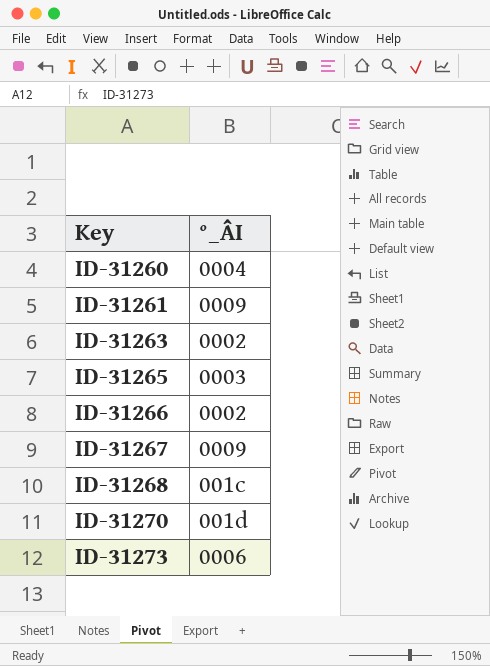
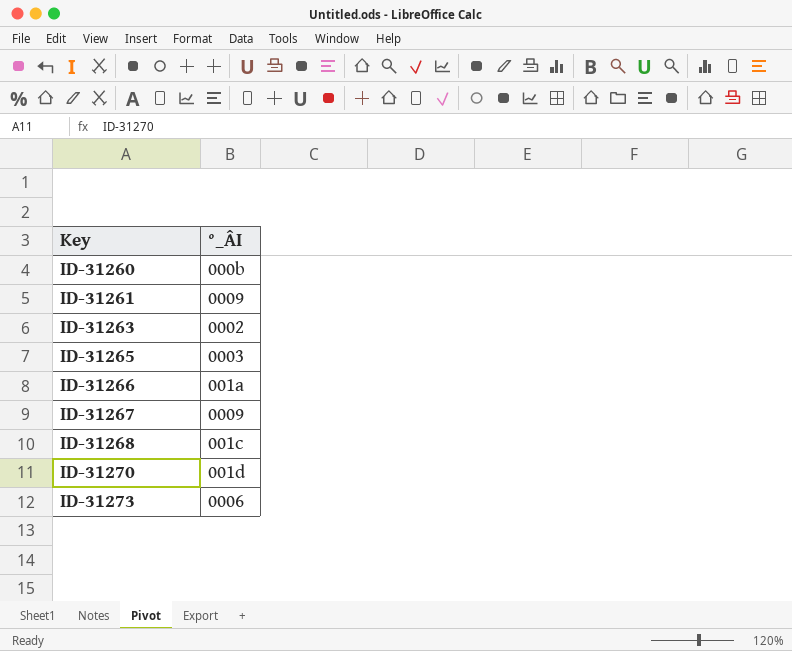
ID-31260 | °_ÂI: 0004 -> 000b
ID-31266 | °_ÂI: 0002 -> 001a

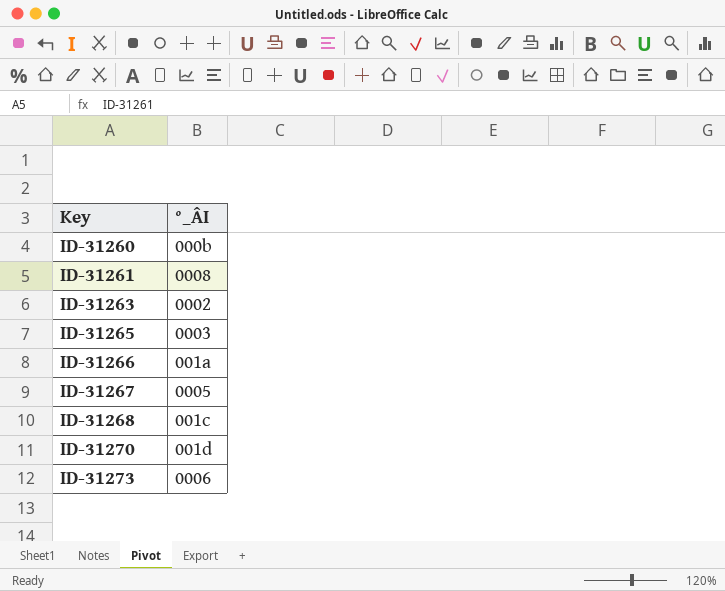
ID-31261 | °_ÂI: 0009 -> 0008
ID-31267 | °_ÂI: 0009 -> 0005

